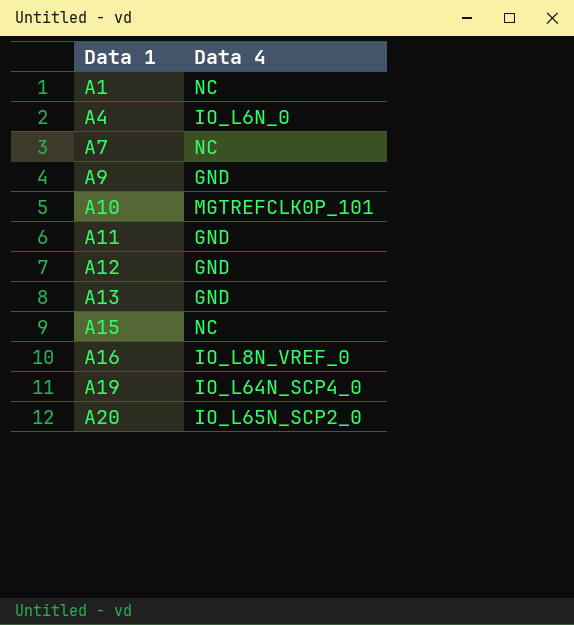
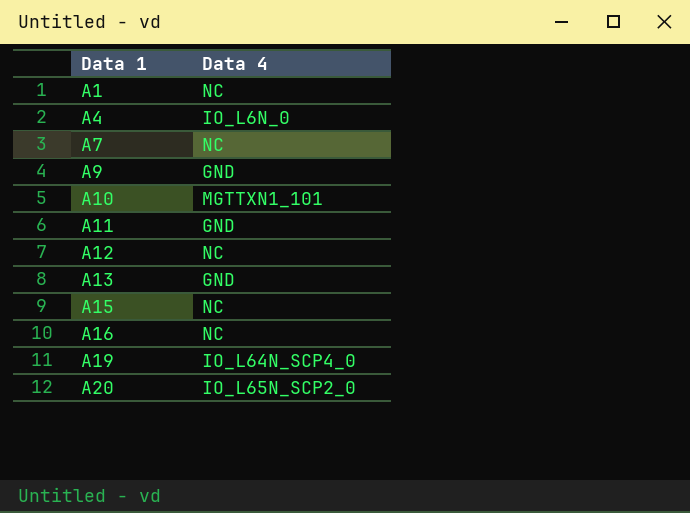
A10 | Data 4: MGTREFCLK0P_101 -> MGTTXN1_101
A12 | Data 4: GND -> NC
A16 | Data 4: IO_L8N_VREF_0 -> NC

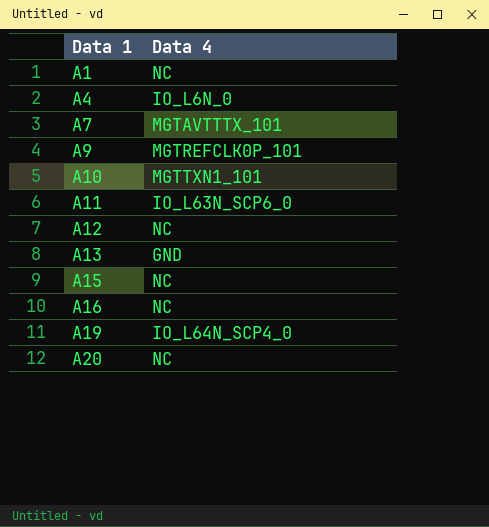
A7 | Data 4: NC -> MGTAVTTTX_101
A9 | Data 4: GND -> MGTREFCLK0P_101
A11 | Data 4: GND -> IO_L63N_SCP6_0
A20 | Data 4: IO_L65N_SCP2_0 -> NC

